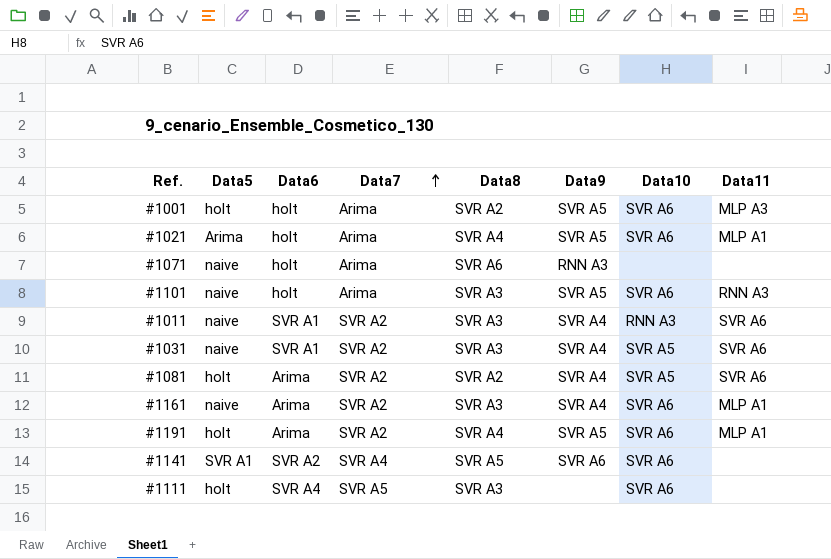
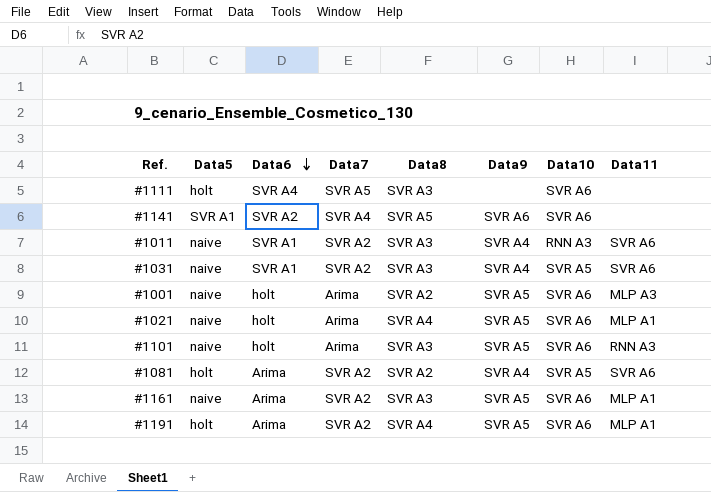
row order: Data7 ascending -> Data6 descending
row #1071: naive | holt | Arima | SVR A6 | RNN A3 | none | none -> none
#1001 | Data5: holt -> naive
#1021 | Data5: Arima -> naive
#1161 | Data9: SVR A4 -> SVR A5

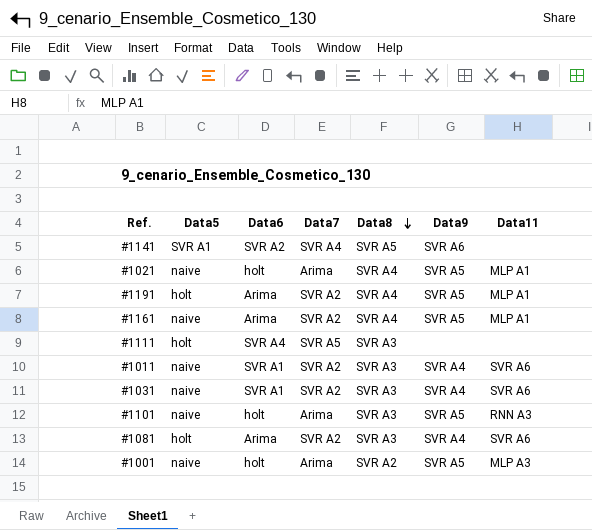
row order: Data6 descending -> Data8 descending
column Data10 | position: 7 -> none
#1161 | Data8: SVR A3 -> SVR A4
#1081 | Data8: SVR A2 -> SVR A3

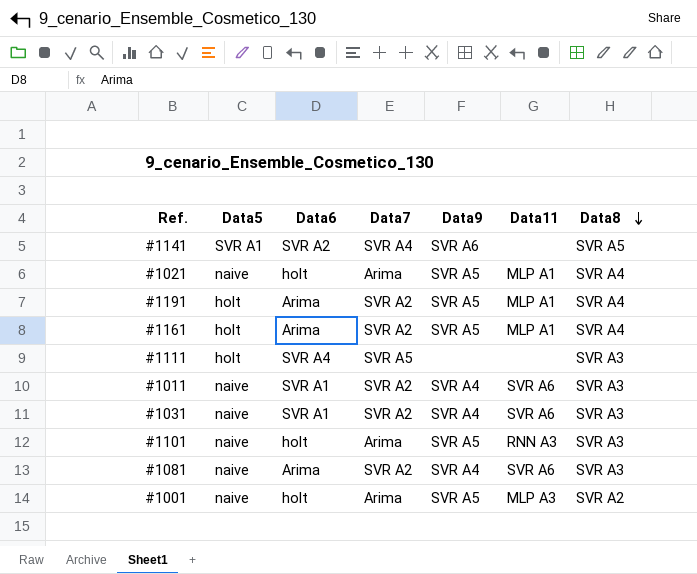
column Data8 | position: 5 -> 7
#1161 | Data5: naive -> holt
#1081 | Data5: holt -> naive

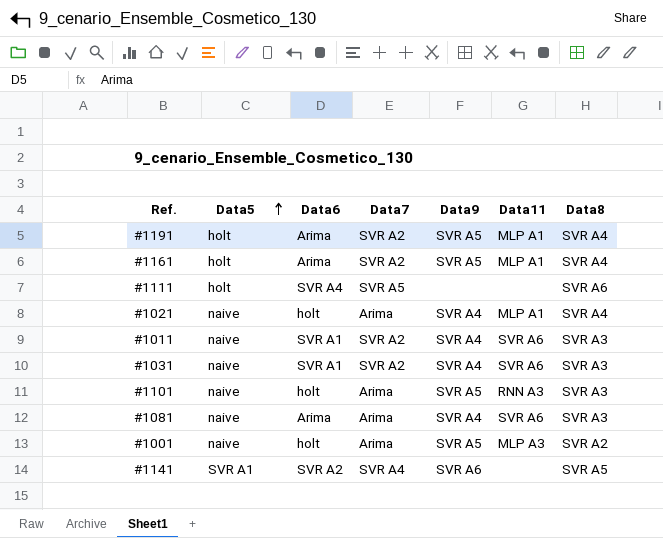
row order: Data8 descending -> Data5 ascending
#1111 | Data8: SVR A3 -> SVR A6
#1021 | Data9: SVR A5 -> SVR A4
#1081 | Data7: SVR A2 -> Arima

